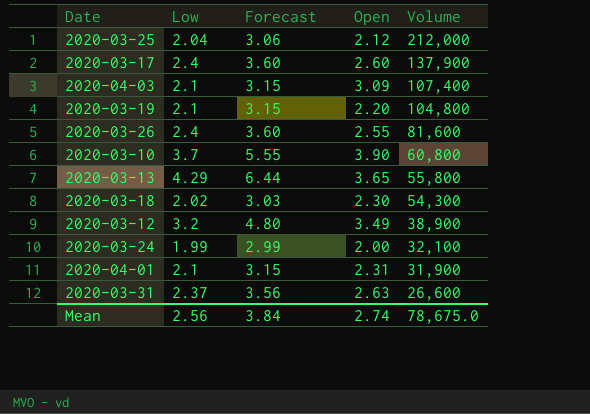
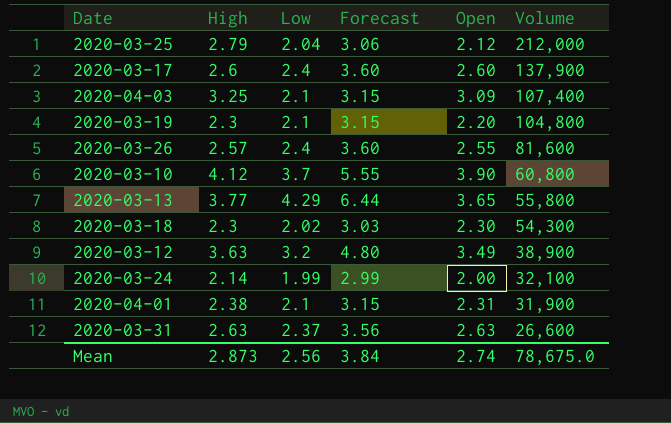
column High | position: none -> 2

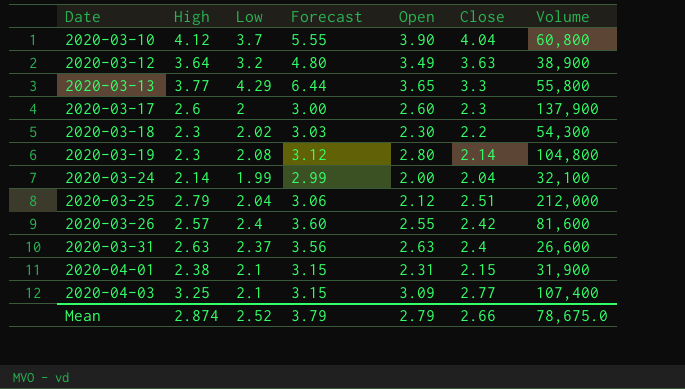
row order: Volume descending -> Date ascending
column Close | position: none -> 6
2020-03-12 | High: 3.63 -> 3.64
2020-03-17 | Low: 2.4 -> 2
2020-03-17 | Forecast: 3.60 -> 3.00
2020-03-19 | Low: 2.1 -> 2.08
2020-03-19 | Forecast: 3.15 -> 3.12
2020-03-19 | Open: 2.20 -> 2.80
Mean | High: 2.873 -> 2.874
Mean | Low: 2.56 -> 2.52
Mean | Forecast: 3.84 -> 3.79
Mean | Open: 2.74 -> 2.79

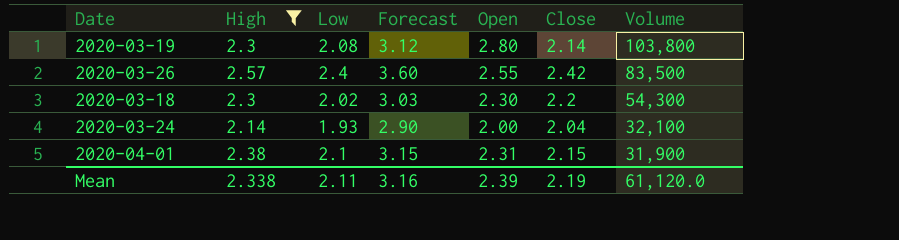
filter: none -> High <= 2.57
row order: Date ascending -> Volume descending
2020-03-19 | Volume: 104,800 -> 103,800
2020-03-26 | Volume: 81,600 -> 83,500
2020-03-24 | Low: 1.99 -> 1.93
2020-03-24 | Forecast: 2.99 -> 2.90
Mean | High: 2.874 -> 2.338
Mean | Low: 2.52 -> 2.11
Mean | Forecast: 3.79 -> 3.16
Mean | Open: 2.79 -> 2.39
Mean | Close: 2.66 -> 2.19
Mean | Volume: 78,675.0 -> 61,120.0

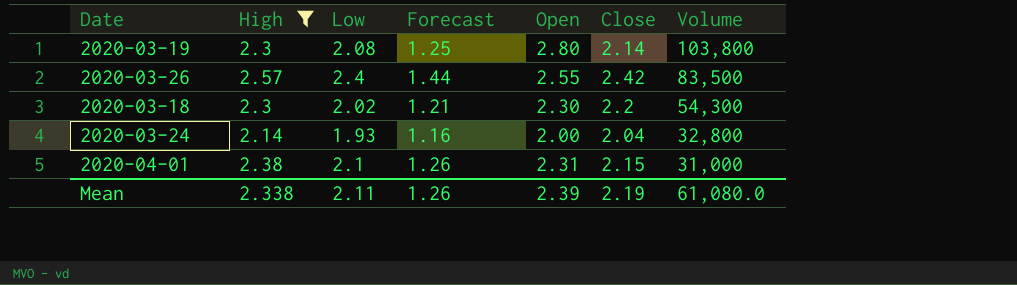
column Forecast | formula: [Low] * 1.5 -> [Low] * 0.6
2020-03-24 | Volume: 32,100 -> 32,800
2020-04-01 | Volume: 31,900 -> 31,000
Mean | Forecast: 3.16 -> 1.26
Mean | Volume: 61,120.0 -> 61,080.0

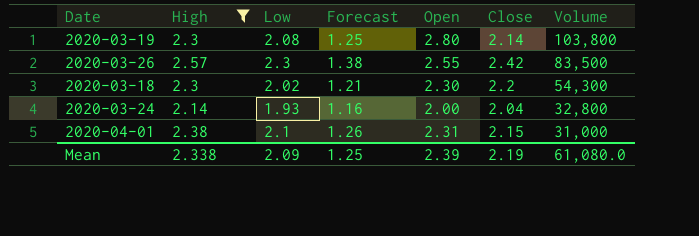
2020-03-26 | Low: 2.4 -> 2.3
2020-03-26 | Forecast: 1.44 -> 1.38
Mean | Low: 2.11 -> 2.09
Mean | Forecast: 1.26 -> 1.25

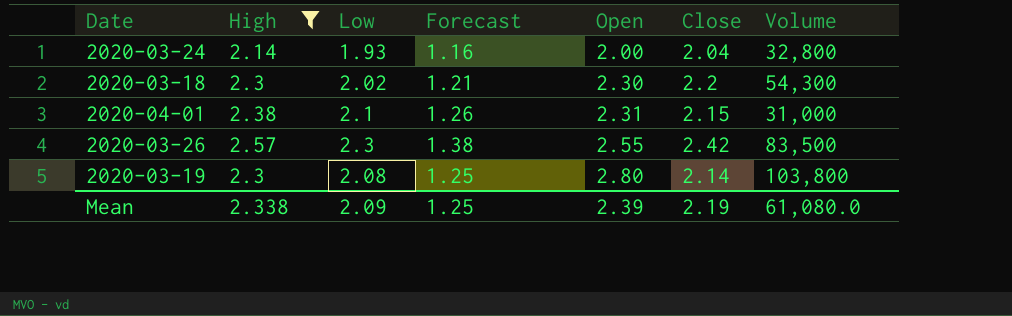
row order: Volume descending -> Open ascending

